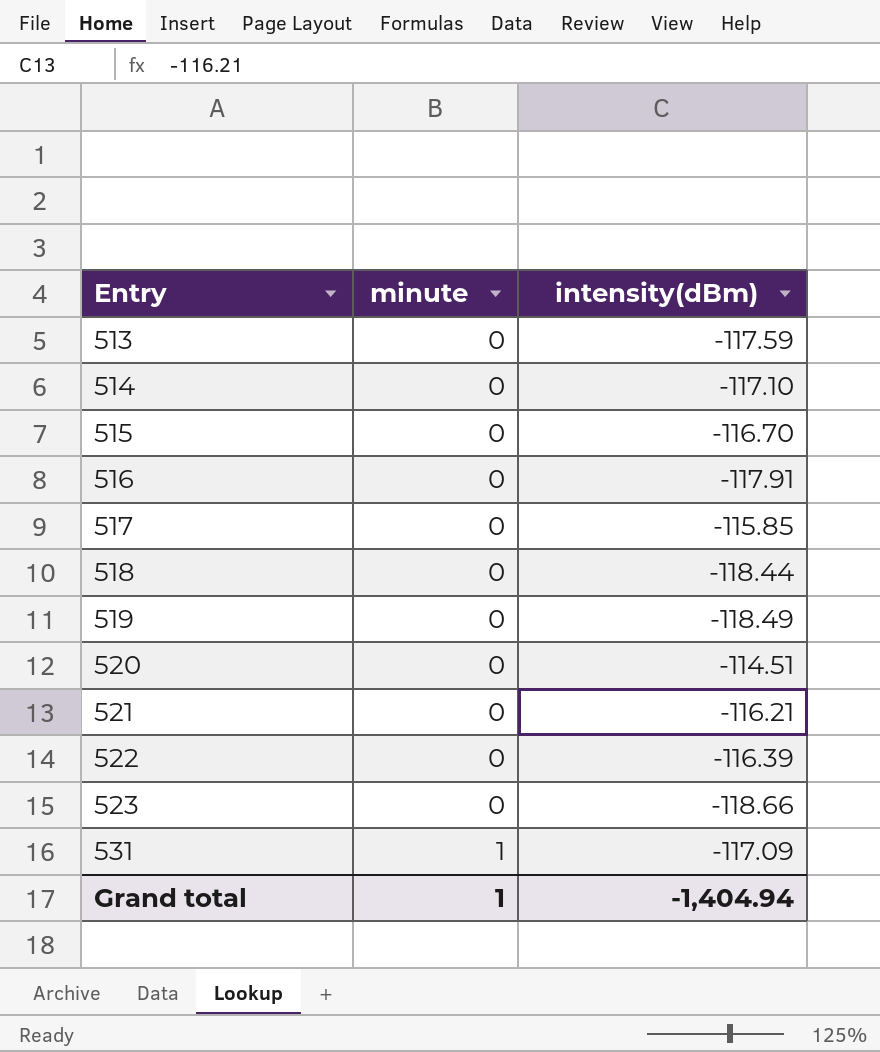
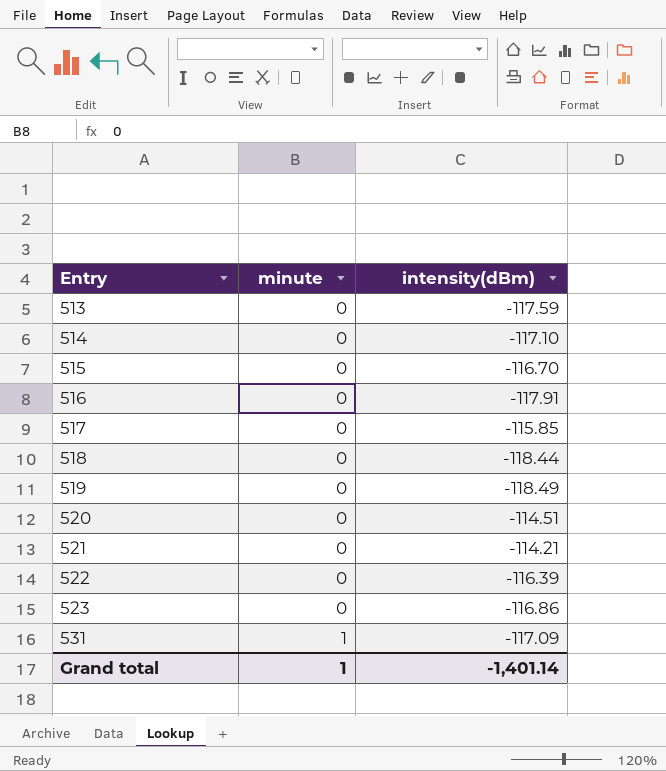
521 | intensity(dBm): -116.21 -> -114.21
523 | intensity(dBm): -118.66 -> -116.86
Grand total | intensity(dBm): -1,404.94 -> -1,401.14

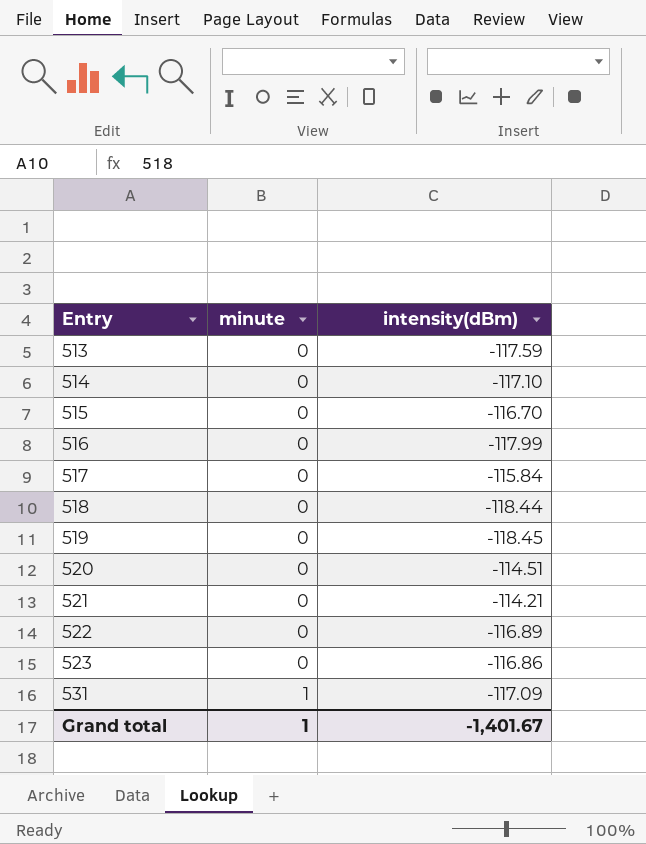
516 | intensity(dBm): -117.91 -> -117.99
517 | intensity(dBm): -115.85 -> -115.84
519 | intensity(dBm): -118.49 -> -118.45
522 | intensity(dBm): -116.39 -> -116.89
Grand total | intensity(dBm): -1,401.14 -> -1,401.67

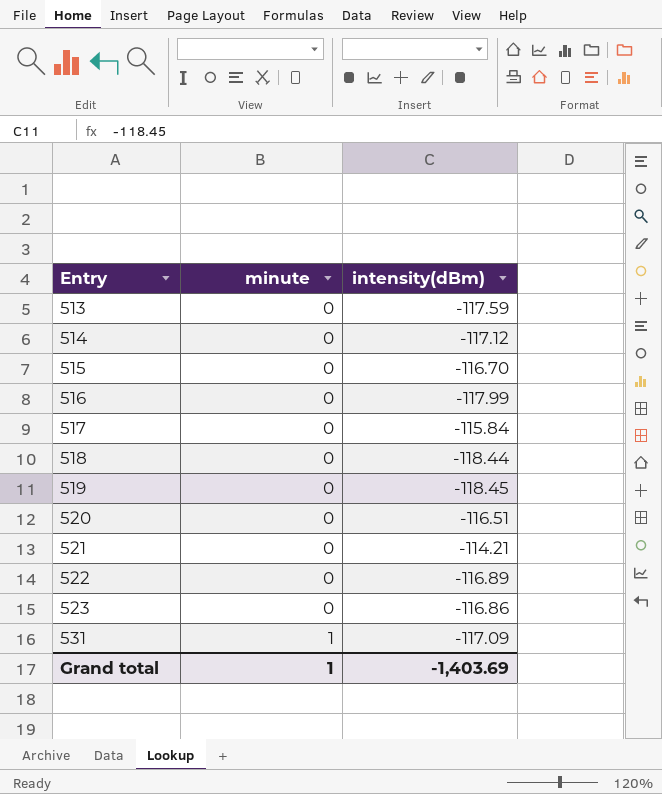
514 | intensity(dBm): -117.10 -> -117.12
520 | intensity(dBm): -114.51 -> -116.51
Grand total | intensity(dBm): -1,401.67 -> -1,403.69

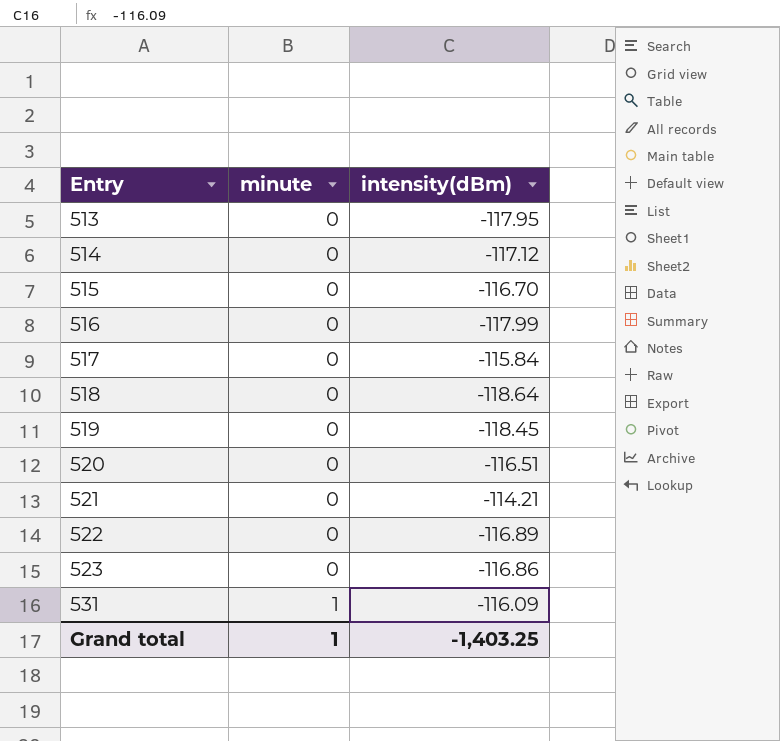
513 | intensity(dBm): -117.59 -> -117.95
518 | intensity(dBm): -118.44 -> -118.64
531 | intensity(dBm): -117.09 -> -116.09
Grand total | intensity(dBm): -1,403.69 -> -1,403.25

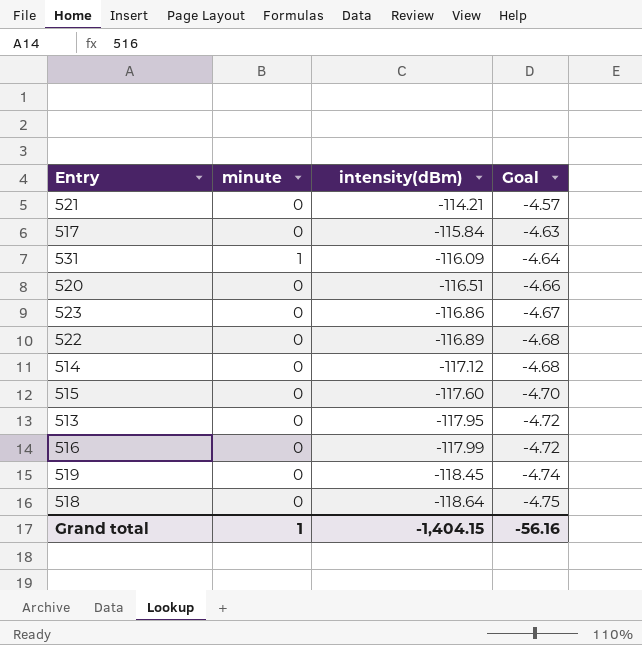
row order: Entry ascending -> intensity(dBm) descending
column Goal | formula: none -> [intensity(dBm)] * 0.04
515 | intensity(dBm): -116.70 -> -117.60
Grand total | intensity(dBm): -1,403.25 -> -1,404.15

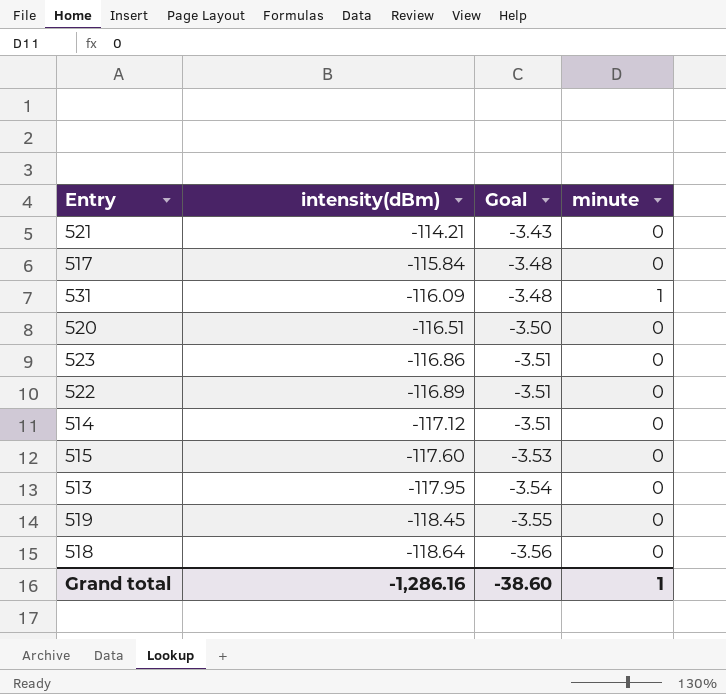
column Goal | formula: [intensity(dBm)] * 0.04 -> [intensity(dBm)] * 0.03
column minute | position: 2 -> 4
row 516: 0 | -117.99 | -4.72 -> none
Grand total | intensity(dBm): -1,404.15 -> -1,286.16
Grand total | Goal: -56.16 -> -38.60

